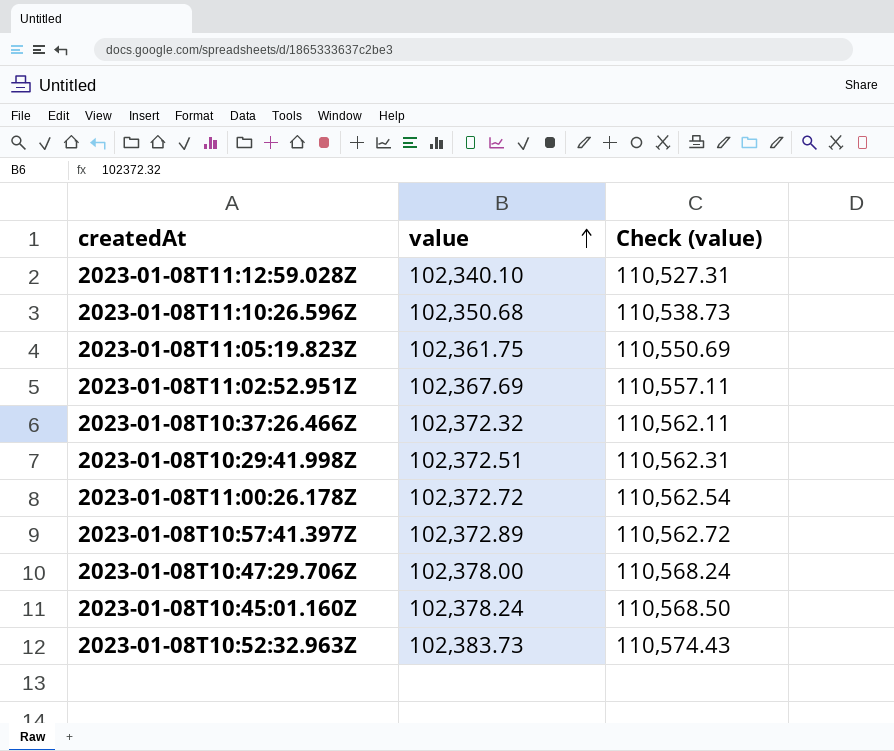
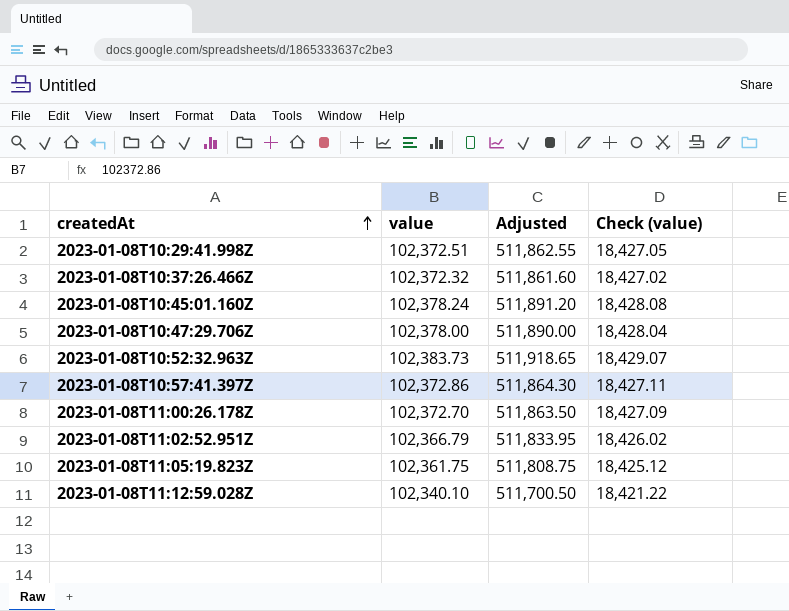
row order: value ascending -> createdAt ascending
column Adjusted | formula: none -> [value] * 5
column Check (value) | formula: [value] * 1.08 -> [value] * 0.18
row 2023-01-08T11:10:26.596Z: 102,350.68 | 110,538.73 -> none
2023-01-08T10:57:41.397Z | value: 102,372.89 -> 102,372.86
2023-01-08T11:00:26.178Z | value: 102,372.72 -> 102,372.70
2023-01-08T11:02:52.951Z | value: 102,367.69 -> 102,366.79

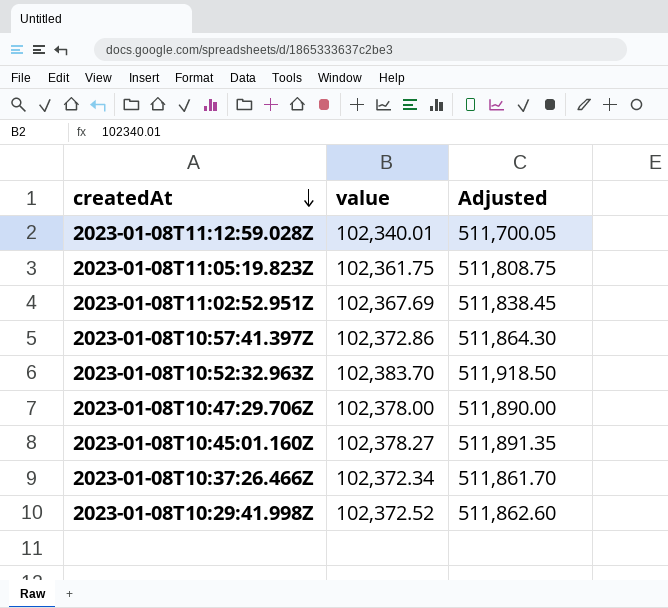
row order: createdAt ascending -> createdAt descending
column Check (value) | formula: [value] * 0.18 -> none
row 2023-01-08T11:00:26.178Z: 102,372.70 | 511,863.50 | 18,427.09 -> none
2023-01-08T11:12:59.028Z | value: 102,340.10 -> 102,340.01
2023-01-08T11:12:59.028Z | Adjusted: 511,700.50 -> 511,700.05
2023-01-08T11:02:52.951Z | value: 102,366.79 -> 102,367.69
2023-01-08T11:02:52.951Z | Adjusted: 511,833.95 -> 511,838.45
2023-01-08T10:52:32.963Z | value: 102,383.73 -> 102,383.70
2023-01-08T10:52:32.963Z | Adjusted: 511,918.65 -> 511,918.50
2023-01-08T10:45:01.160Z | value: 102,378.24 -> 102,378.27
2023-01-08T10:45:01.160Z | Adjusted: 511,891.20 -> 511,891.35
2023-01-08T10:37:26.466Z | value: 102,372.32 -> 102,372.34
2023-01-08T10:37:26.466Z | Adjusted: 511,861.60 -> 511,861.70
2023-01-08T10:29:41.998Z | value: 102,372.51 -> 102,372.52
2023-01-08T10:29:41.998Z | Adjusted: 511,862.55 -> 511,862.60

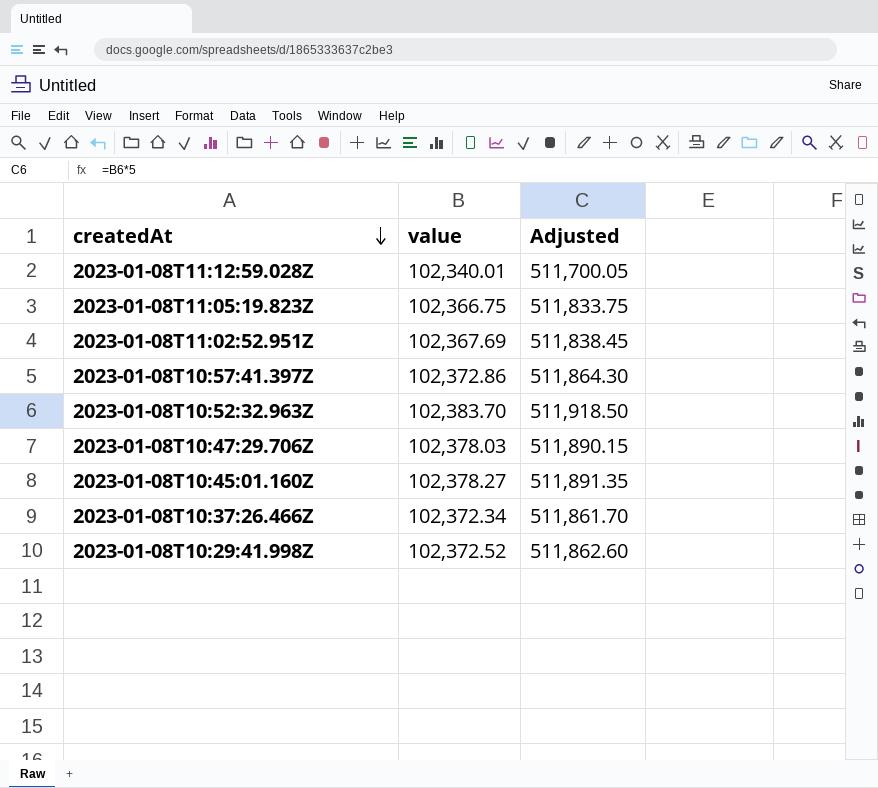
2023-01-08T11:05:19.823Z | value: 102,361.75 -> 102,366.75
2023-01-08T11:05:19.823Z | Adjusted: 511,808.75 -> 511,833.75
2023-01-08T10:47:29.706Z | value: 102,378.00 -> 102,378.03
2023-01-08T10:47:29.706Z | Adjusted: 511,890.00 -> 511,890.15

